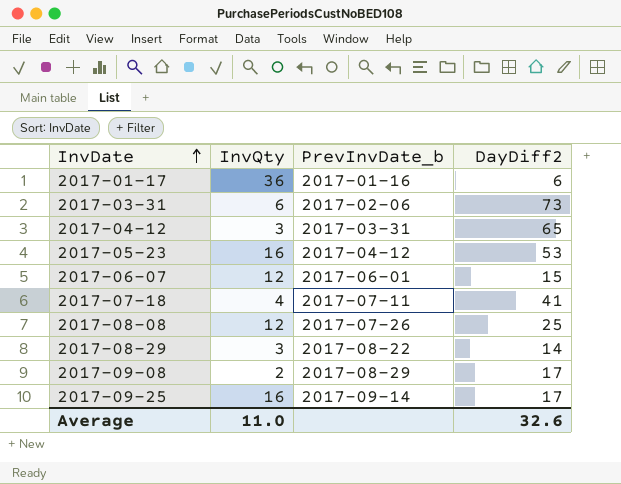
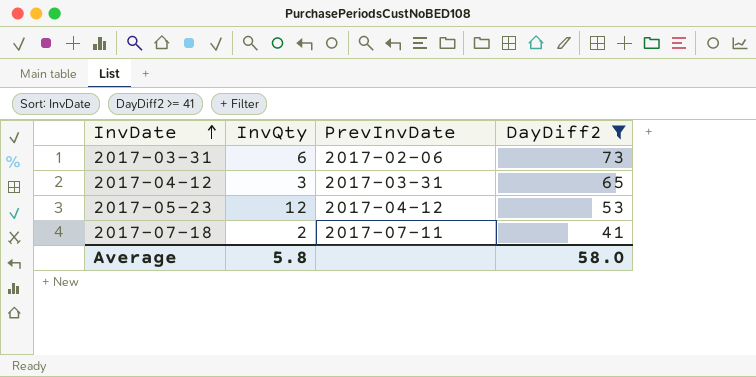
filter: none -> DayDiff2 >= 41
column name: PrevInvDate_b -> PrevInvDate
2017-05-23 | InvQty: 16 -> 12
2017-07-18 | InvQty: 4 -> 2
Average | InvQty: 11.0 -> 5.8
Average | DayDiff2: 32.6 -> 58.0

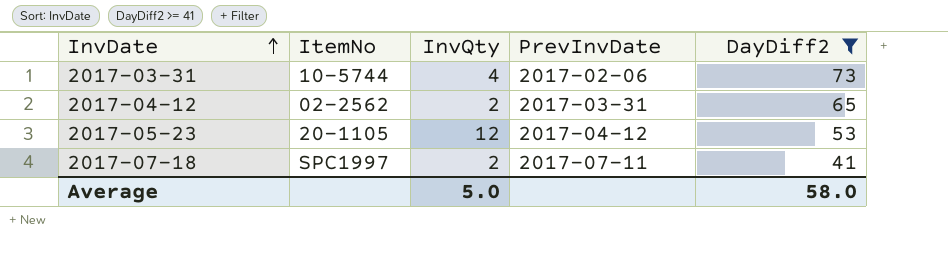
column ItemNo | position: none -> 2
2017-03-31 | InvQty: 6 -> 4
2017-04-12 | InvQty: 3 -> 2
Average | InvQty: 5.8 -> 5.0

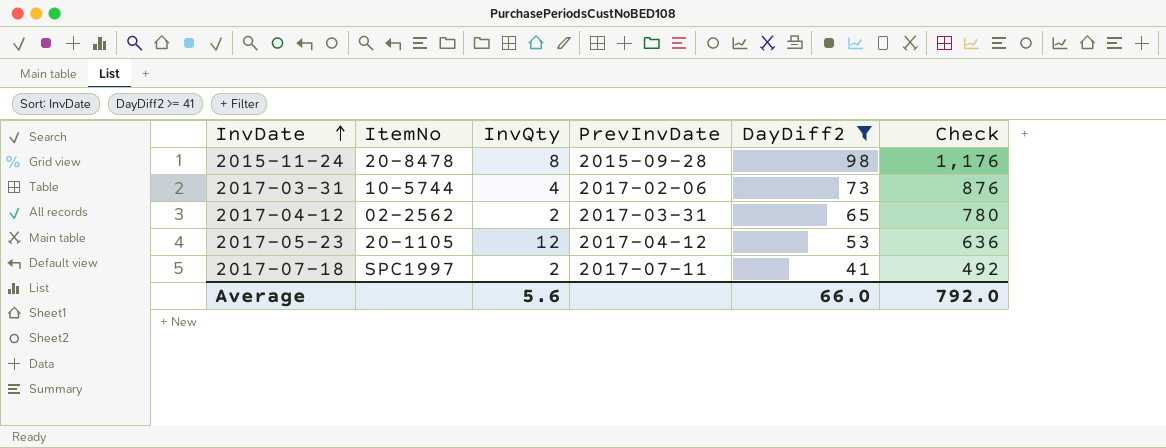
column Check | formula: none -> [DayDiff2] * 12
row 2015-11-24: none -> 20-8478 | 8 | 2015-09-28 | 98 | 1,176
Average | InvQty: 5.0 -> 5.6
Average | DayDiff2: 58.0 -> 66.0

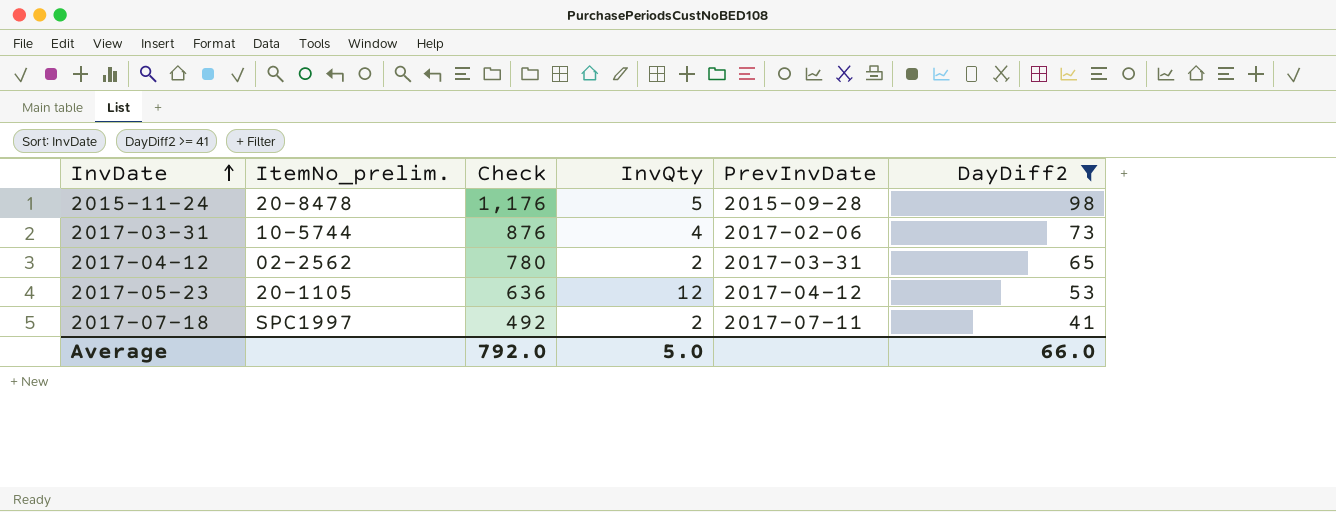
column name: ItemNo -> ItemNo_prelim.
column Check | position: 6 -> 3
2015-11-24 | InvQty: 8 -> 5
Average | InvQty: 5.6 -> 5.0

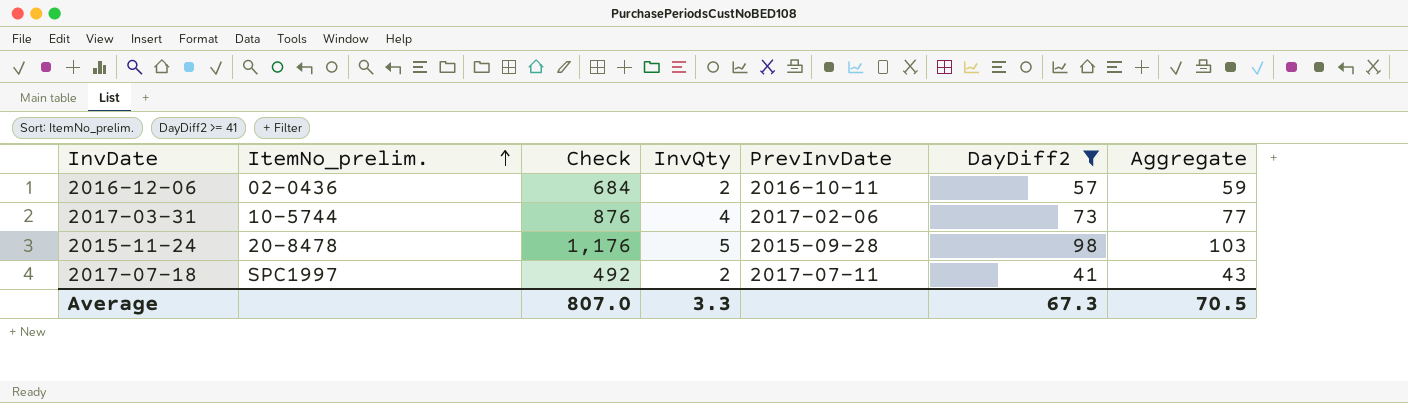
row order: InvDate ascending -> ItemNo_prelim. ascending
column Aggregate | formula: none -> [InvQty] + [DayDiff2]
row 2017-04-12: 02-2562 | 780 | 2 | 2017-03-31 | 65 -> none
row 2017-05-23: 20-1105 | 636 | 12 | 2017-04-12 | 53 -> none
row 2016-12-06: none -> 02-0436 | 684 | 2 | 2016-10-11 | 57 | 59
Average | Check: 792.0 -> 807.0
Average | InvQty: 5.0 -> 3.3
Average | DayDiff2: 66.0 -> 67.3

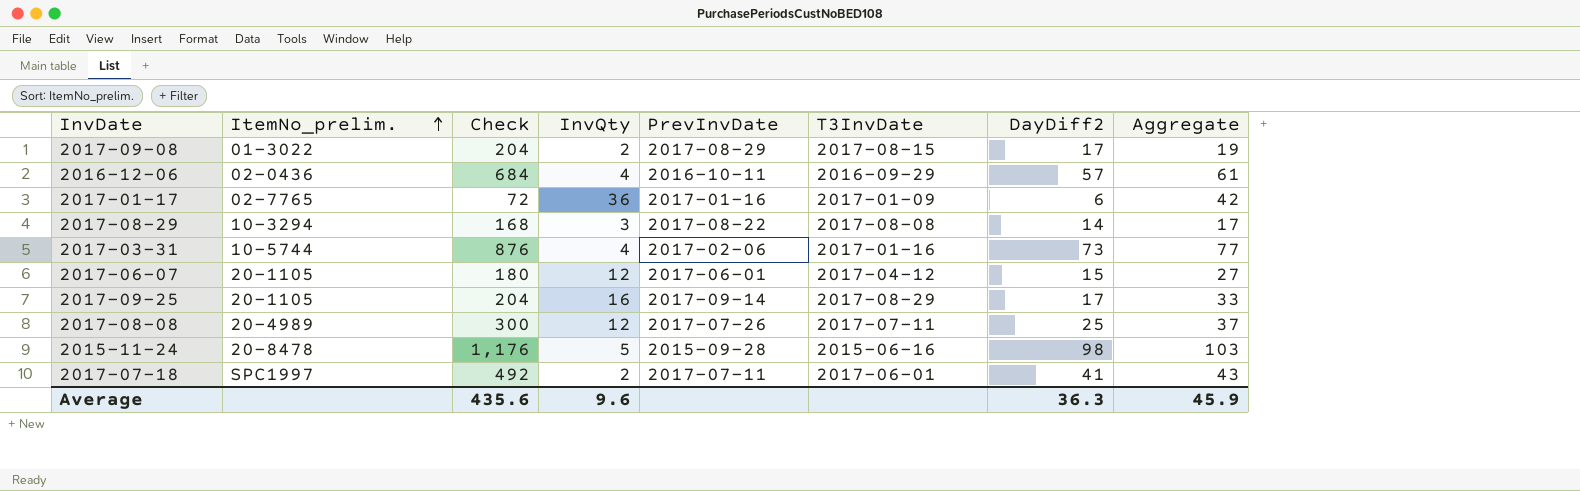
filter: DayDiff2 >= 41 -> none
column T3InvDate | position: none -> 6
2016-12-06 | InvQty: 2 -> 4
2016-12-06 | Aggregate: 59 -> 61
Average | Check: 807.0 -> 435.6
Average | InvQty: 3.3 -> 9.6
Average | DayDiff2: 67.3 -> 36.3
Average | Aggregate: 70.5 -> 45.9

